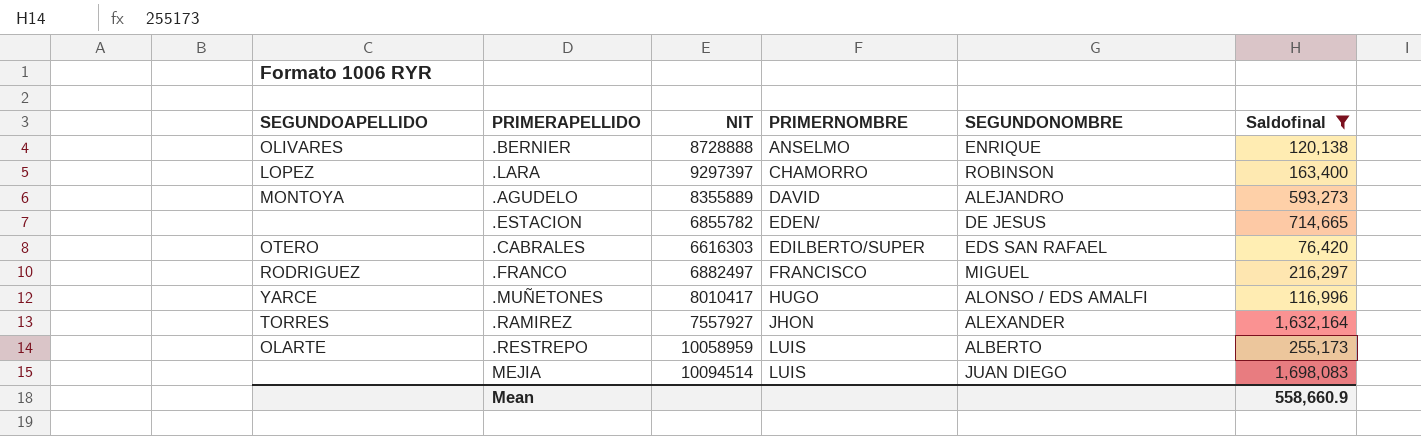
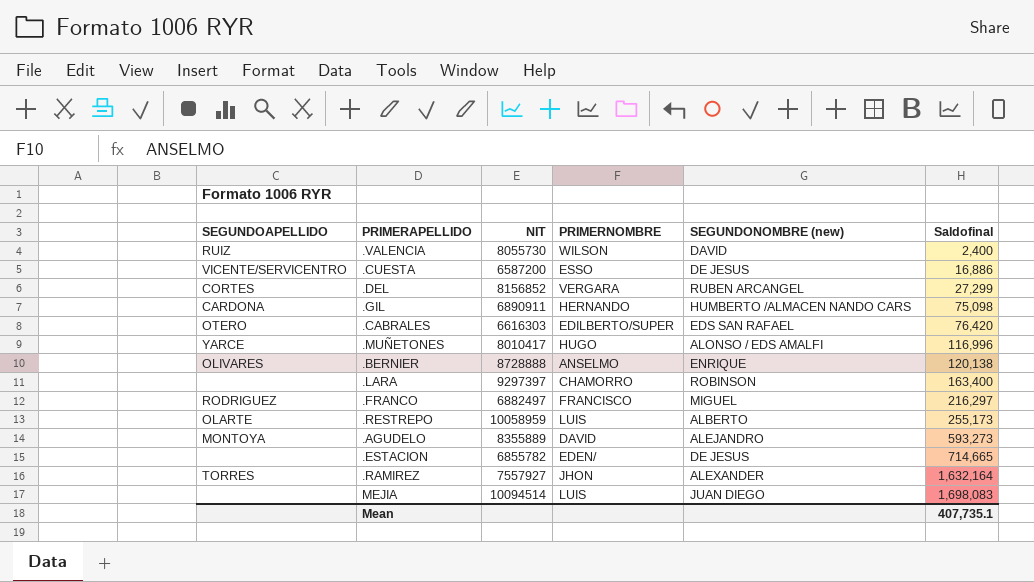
filter: Saldofinal >= 76,420 -> none
row order: PRIMERNOMBRE ascending -> Saldofinal ascending
column name: SEGUNDONOMBRE -> SEGUNDONOMBRE (new)
.LARA | SEGUNDOAPELLIDO: LOPEZ -> none
Mean | Saldofinal: 558,660.9 -> 407,735.1

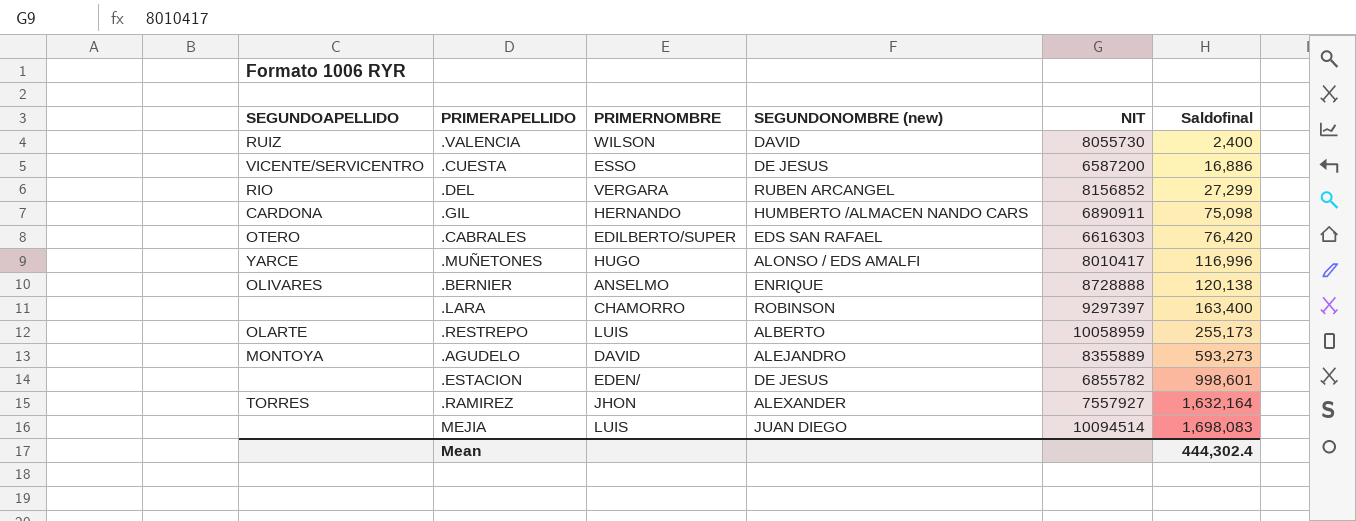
column NIT | position: 3 -> 5
row .FRANCO: RODRIGUEZ | 6882497 | FRANCISCO | MIGUEL | 216,297 -> none
.DEL | SEGUNDOAPELLIDO: CORTES -> RIO
.ESTACION | Saldofinal: 714,665 -> 998,601
Mean | Saldofinal: 407,735.1 -> 444,302.4

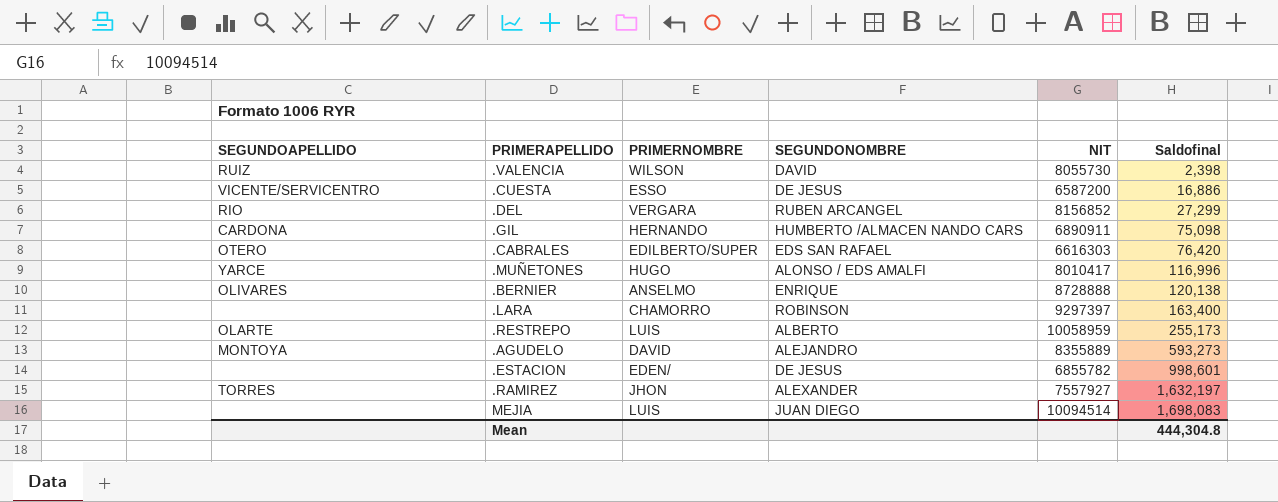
column name: SEGUNDONOMBRE (new) -> SEGUNDONOMBRE
.VALENCIA | Saldofinal: 2,400 -> 2,398
.RAMIREZ | Saldofinal: 1,632,164 -> 1,632,197
Mean | Saldofinal: 444,302.4 -> 444,304.8

